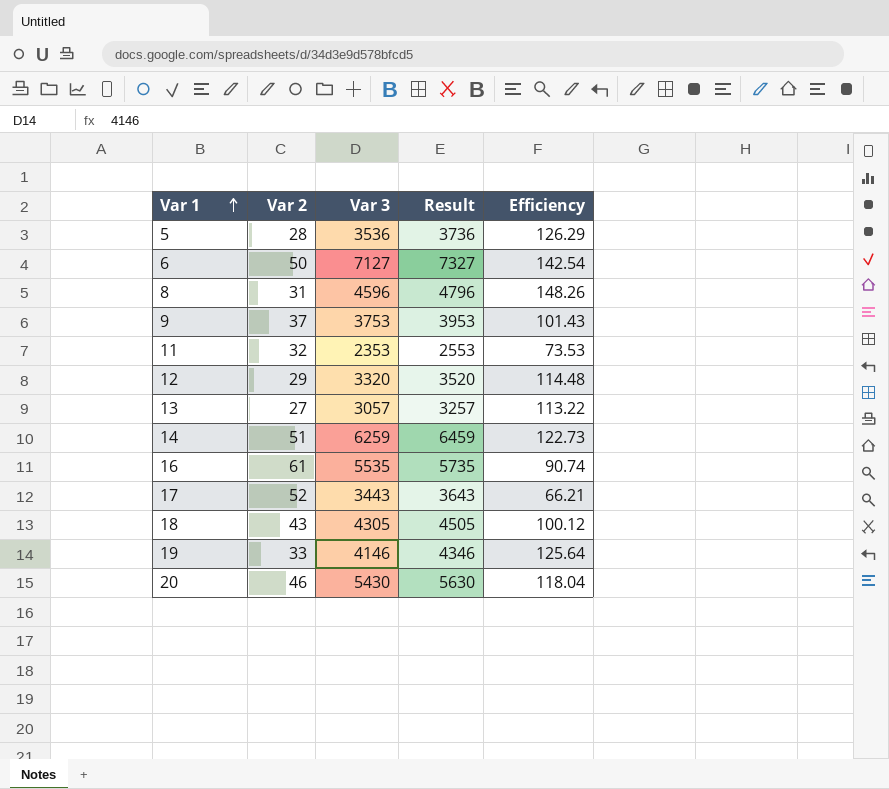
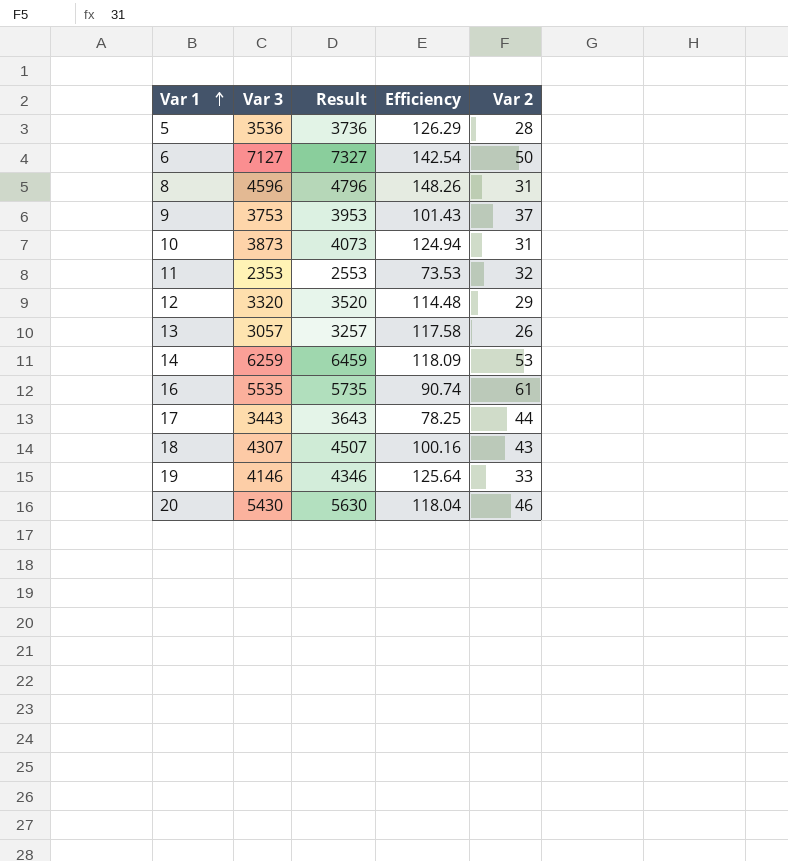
column Var 2 | position: 2 -> 5
row 10: none -> 3873 | 4073 | 124.94 | 31
13 | Efficiency: 113.22 -> 117.58
13 | Var 2: 27 -> 26
14 | Efficiency: 122.73 -> 118.09
14 | Var 2: 51 -> 53
17 | Efficiency: 66.21 -> 78.25
17 | Var 2: 52 -> 44
18 | Var 3: 4305 -> 4307
18 | Result: 4505 -> 4507
18 | Efficiency: 100.12 -> 100.16

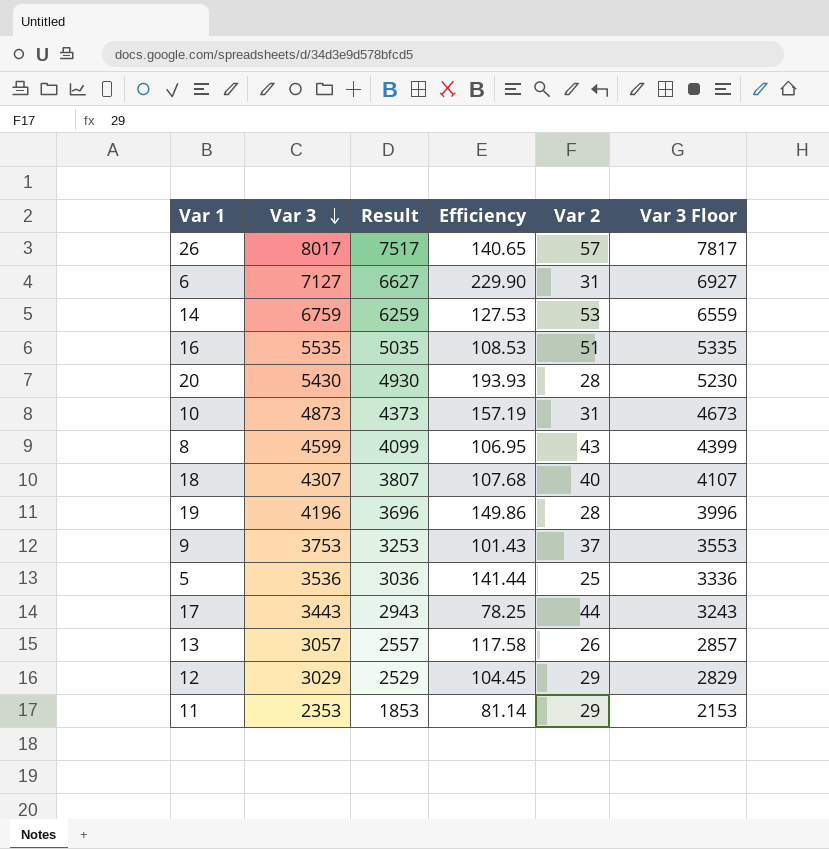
row order: Var 1 ascending -> Var 3 descending
column Result | formula: [Var 3] + 200 -> [Var 3] - 500
column Var 3 Floor | formula: none -> [Var 3] - 200
row 26: none -> 8017 | 7517 | 140.65 | 57 | 7817
6 | Efficiency: 142.54 -> 229.90
6 | Var 2: 50 -> 31
14 | Var 3: 6259 -> 6759
14 | Efficiency: 118.09 -> 127.53
16 | Efficiency: 90.74 -> 108.53
16 | Var 2: 61 -> 51
20 | Efficiency: 118.04 -> 193.93
20 | Var 2: 46 -> 28
10 | Var 3: 3873 -> 4873
10 | Efficiency: 124.94 -> 157.19
8 | Var 3: 4596 -> 4599
8 | Efficiency: 148.26 -> 106.95
8 | Var 2: 31 -> 43
18 | Efficiency: 100.16 -> 107.68
18 | Var 2: 43 -> 40
19 | Var 3: 4146 -> 4196
19 | Efficiency: 125.64 -> 149.86
19 | Var 2: 33 -> 28
5 | Efficiency: 126.29 -> 141.44
5 | Var 2: 28 -> 25
12 | Var 3: 3320 -> 3029
12 | Efficiency: 114.48 -> 104.45
11 | Efficiency: 73.53 -> 81.14
11 | Var 2: 32 -> 29

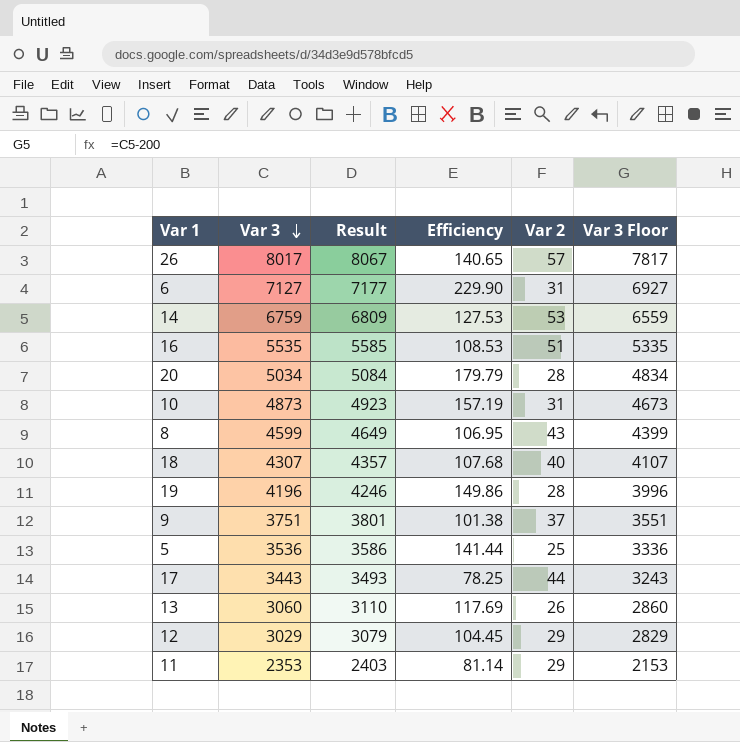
column Result | formula: [Var 3] - 500 -> [Var 3] + 50
20 | Var 3: 5430 -> 5034
20 | Efficiency: 193.93 -> 179.79
20 | Var 3 Floor: 5230 -> 4834
9 | Var 3: 3753 -> 3751
9 | Efficiency: 101.43 -> 101.38
9 | Var 3 Floor: 3553 -> 3551
13 | Var 3: 3057 -> 3060
13 | Efficiency: 117.58 -> 117.69
13 | Var 3 Floor: 2857 -> 2860

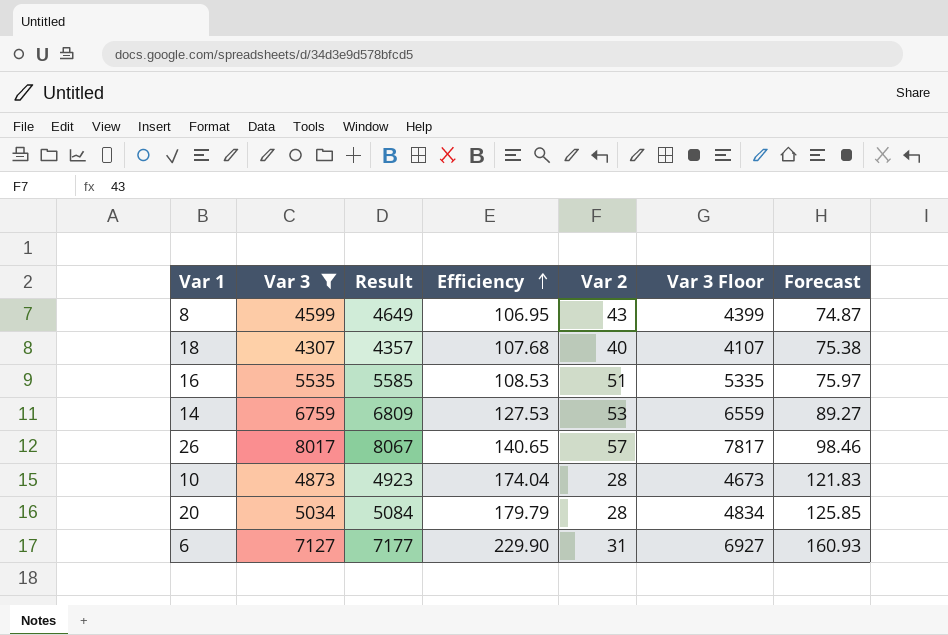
filter: none -> Var 3 >= 4307
row order: Var 3 descending -> Efficiency ascending
column Forecast | formula: none -> [Efficiency] * 0.7
10 | Efficiency: 157.19 -> 174.04
10 | Var 2: 31 -> 28

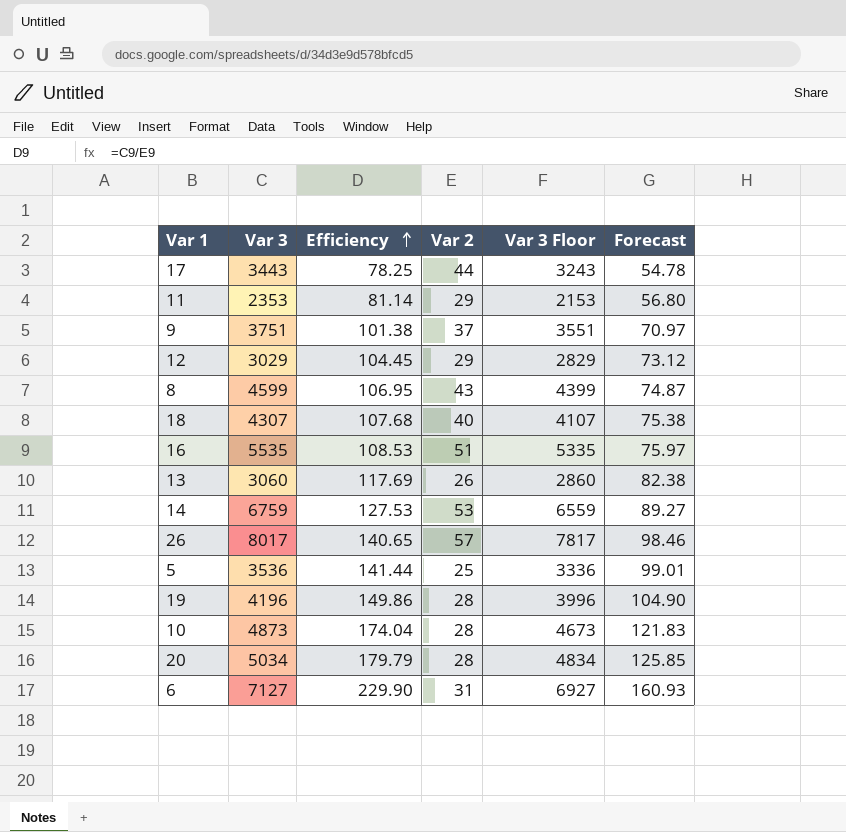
filter: Var 3 >= 4307 -> none
column Result | formula: [Var 3] + 50 -> none

